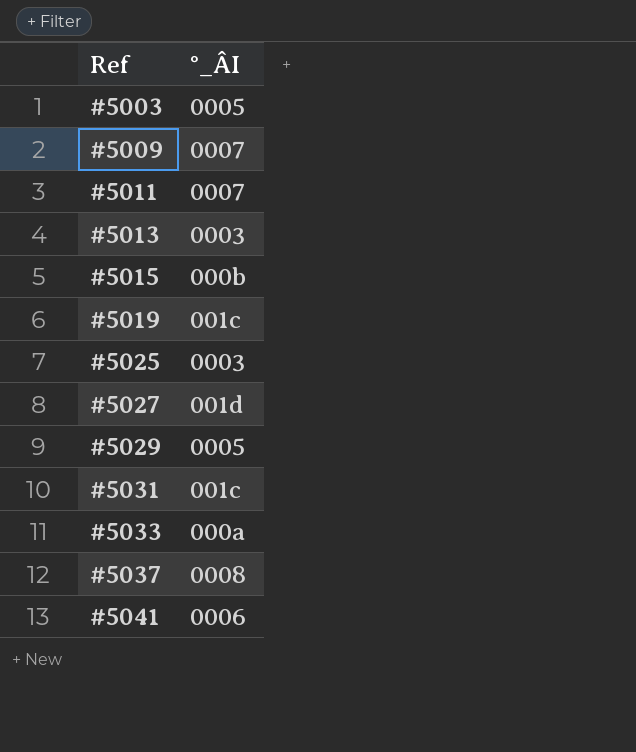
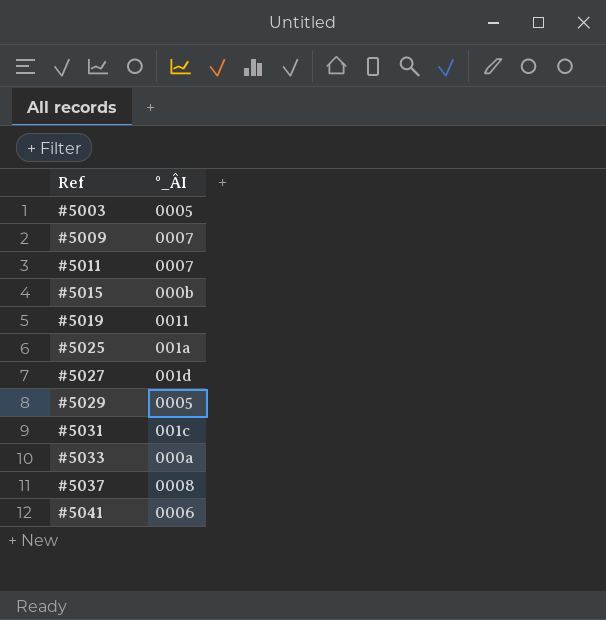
row #5013: 0003 -> none
#5019 | °_ÂI: 001c -> 0011
#5025 | °_ÂI: 0003 -> 001a

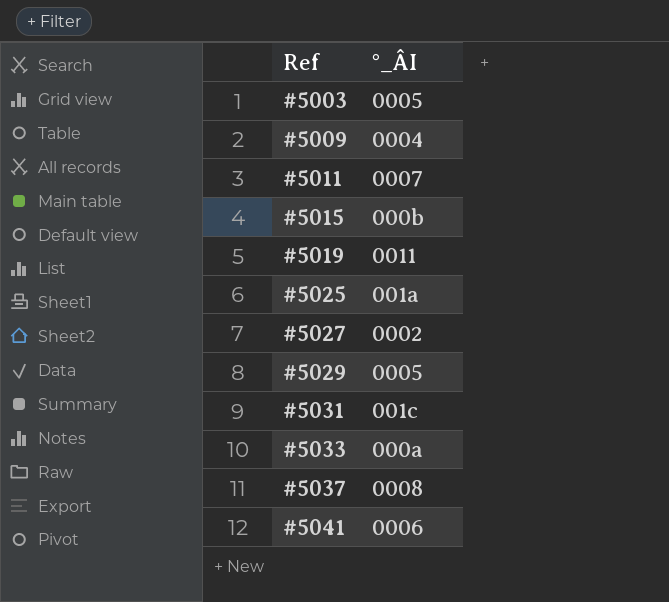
#5009 | °_ÂI: 0007 -> 0004
#5027 | °_ÂI: 001d -> 0002

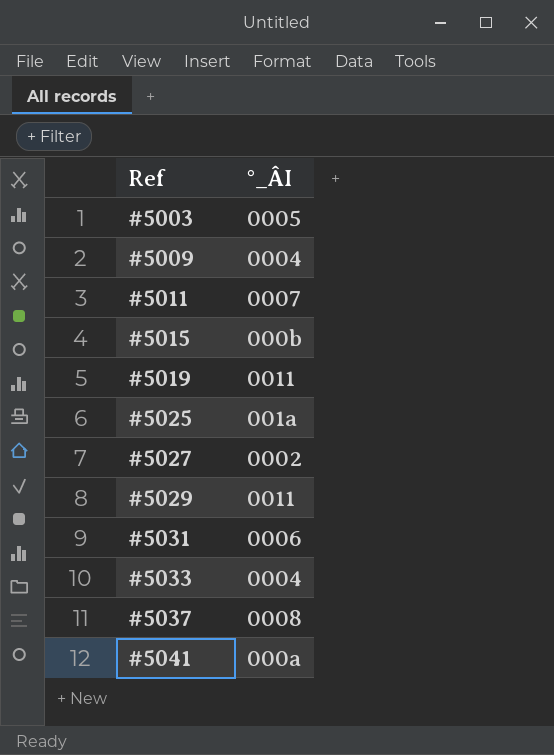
#5029 | °_ÂI: 0005 -> 0011
#5031 | °_ÂI: 001c -> 0006
#5033 | °_ÂI: 000a -> 0004
#5041 | °_ÂI: 0006 -> 000a

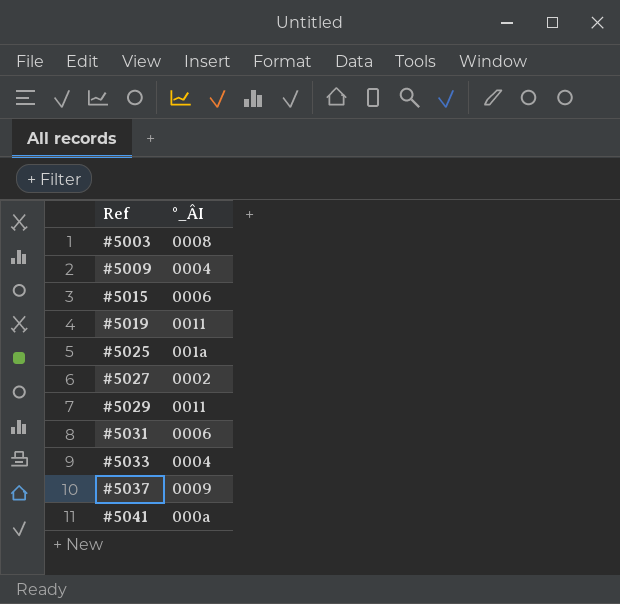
row #5011: 0007 -> none
#5003 | °_ÂI: 0005 -> 0008
#5015 | °_ÂI: 000b -> 0006
#5037 | °_ÂI: 0008 -> 0009

